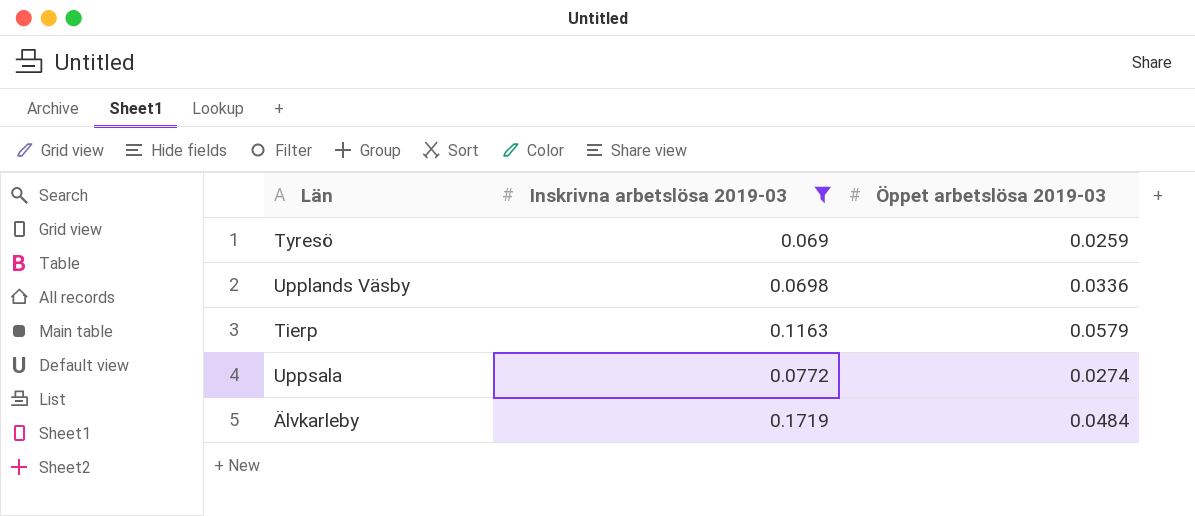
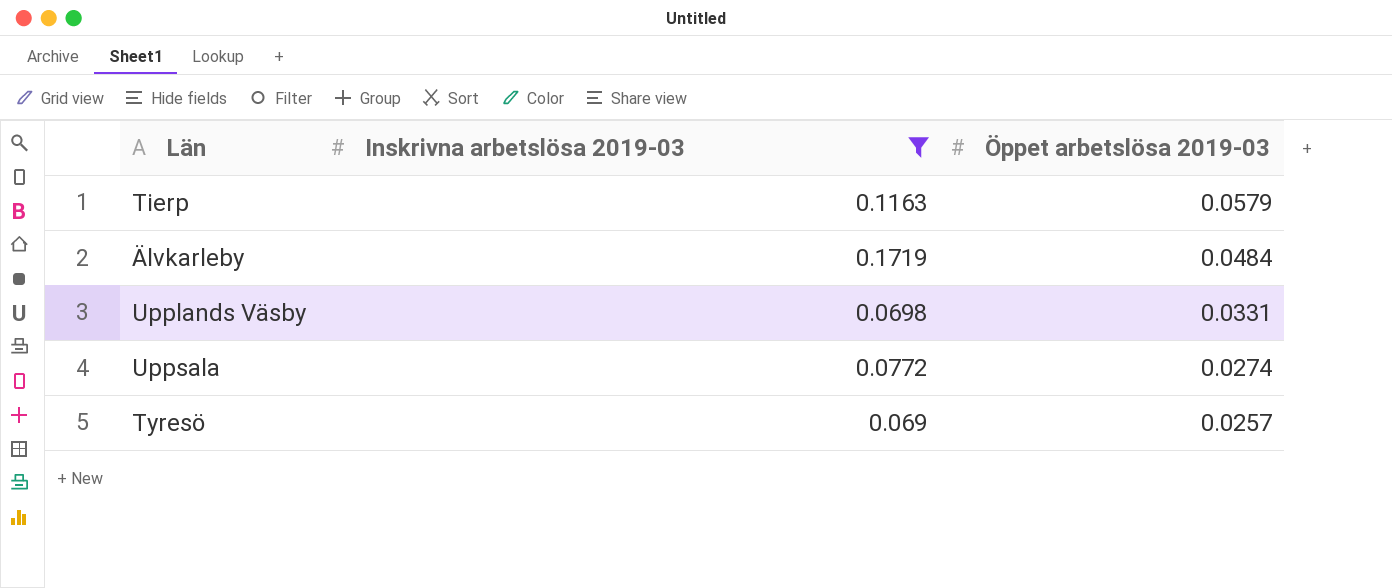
row order: none -> Öppet arbetslösa 2019-03 descending
Upplands Väsby | Öppet arbetslösa 2019-03: 0.0336 -> 0.0331
Tyresö | Öppet arbetslösa 2019-03: 0.0259 -> 0.0257

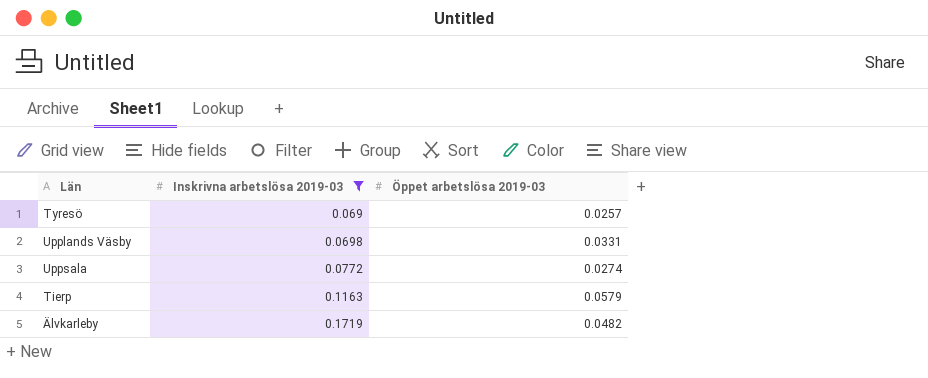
row order: Öppet arbetslösa 2019-03 descending -> Inskrivna arbetslösa 2019-03 ascending
Älvkarleby | Öppet arbetslösa 2019-03: 0.0484 -> 0.0482

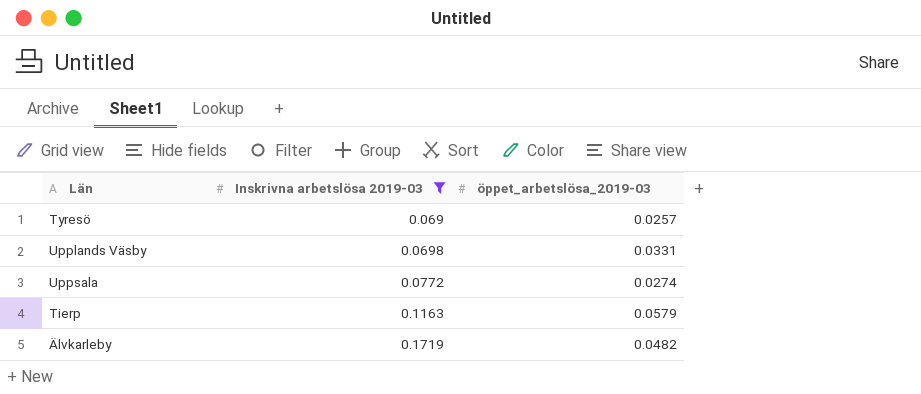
column name: Öppet arbetslösa 2019-03 -> öppet_arbetslösa_2019-03

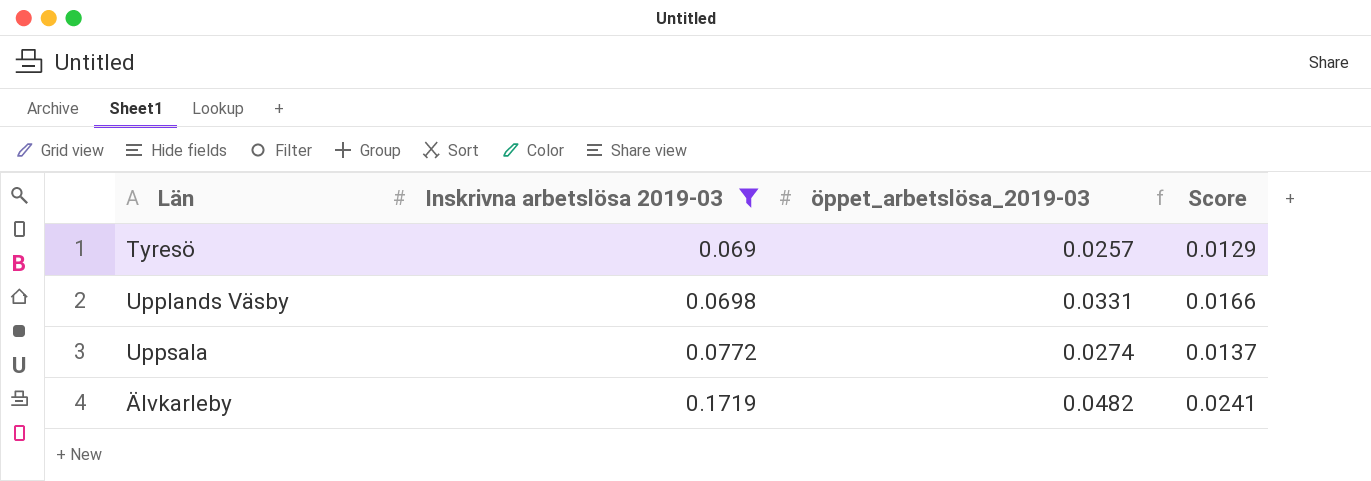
column Score | formula: none -> [öppet_arbetslösa_2019-03] * 0.5
row Tierp: 0.1163 | 0.0579 -> none

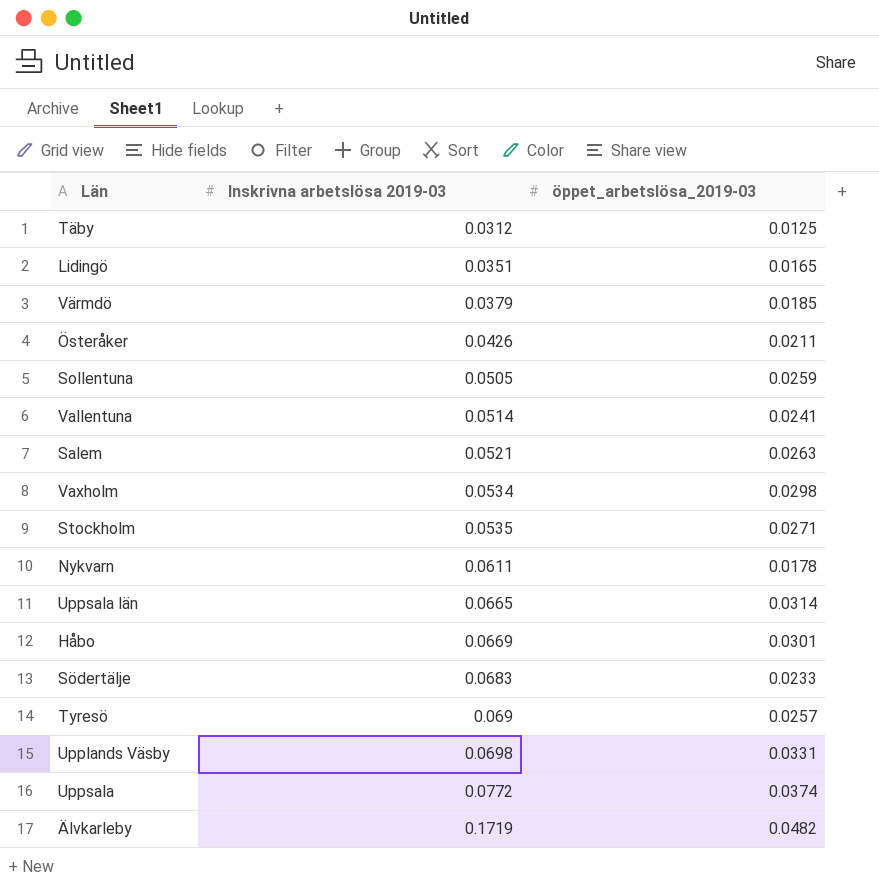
filter: Inskrivna arbetslösa 2019-03 >= 0.069 -> none
column Score | formula: [öppet_arbetslösa_2019-03] * 0.5 -> none
Uppsala | öppet_arbetslösa_2019-03: 0.0274 -> 0.0374

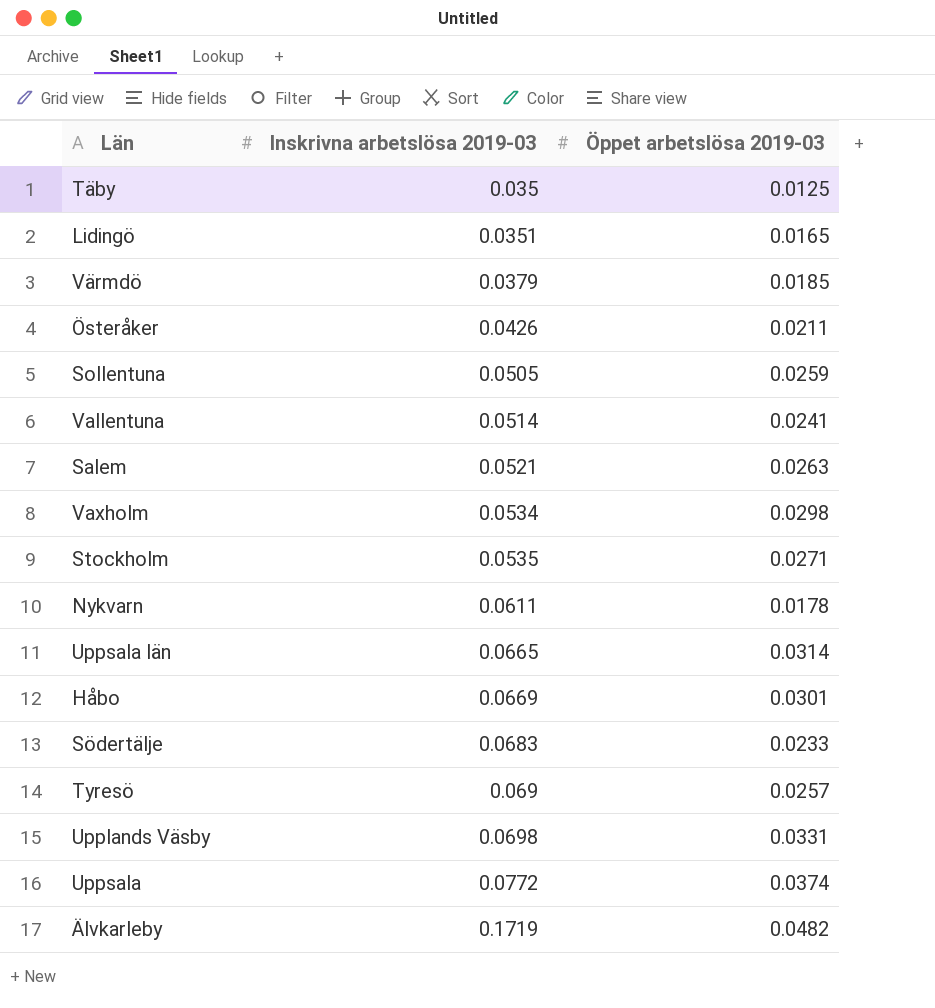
column name: öppet_arbetslösa_2019-03 -> Öppet arbetslösa 2019-03
Täby | Inskrivna arbetslösa 2019-03: 0.0312 -> 0.035

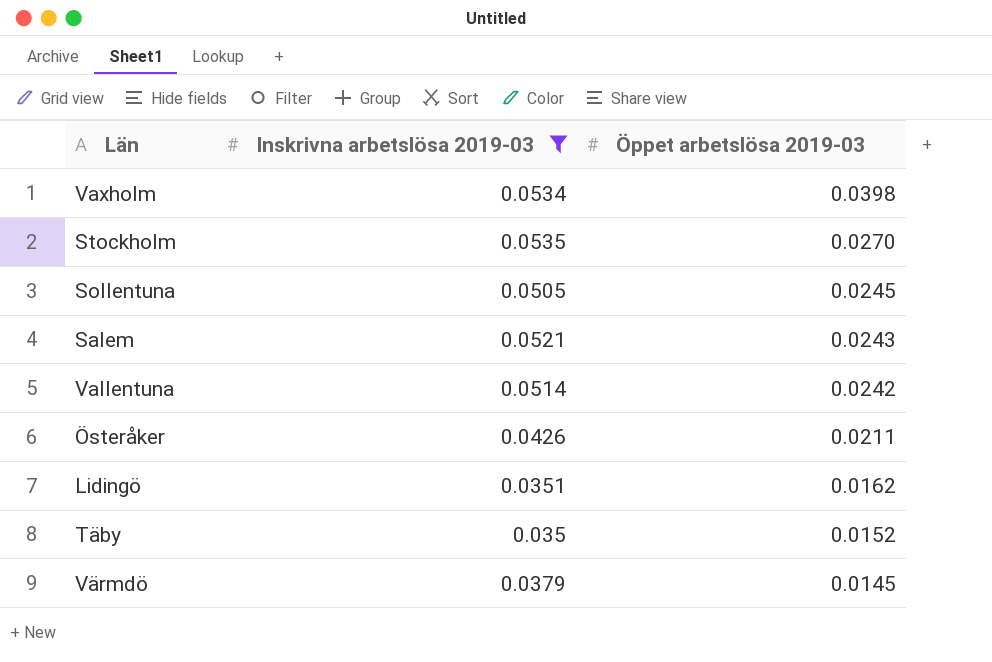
filter: none -> Inskrivna arbetslösa 2019-03 <= 0.0535
row order: Inskrivna arbetslösa 2019-03 ascending -> Öppet arbetslösa 2019-03 descending
Vaxholm | Öppet arbetslösa 2019-03: 0.0298 -> 0.0398
Stockholm | Öppet arbetslösa 2019-03: 0.0271 -> 0.0270
Sollentuna | Öppet arbetslösa 2019-03: 0.0259 -> 0.0245
Salem | Öppet arbetslösa 2019-03: 0.0263 -> 0.0243
Vallentuna | Öppet arbetslösa 2019-03: 0.0241 -> 0.0242
Lidingö | Öppet arbetslösa 2019-03: 0.0165 -> 0.0162
Täby | Öppet arbetslösa 2019-03: 0.0125 -> 0.0152
Värmdö | Öppet arbetslösa 2019-03: 0.0185 -> 0.0145

